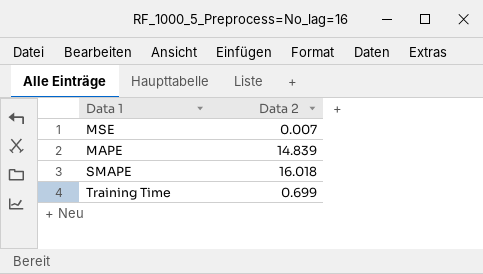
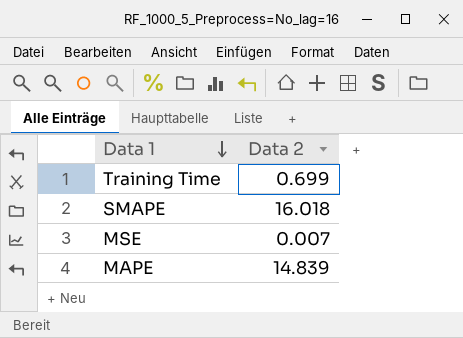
row order: none -> Data 1 descending

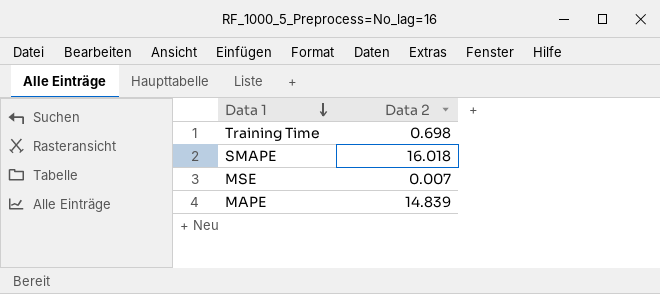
Training Time | Data 2: 0.699 -> 0.698

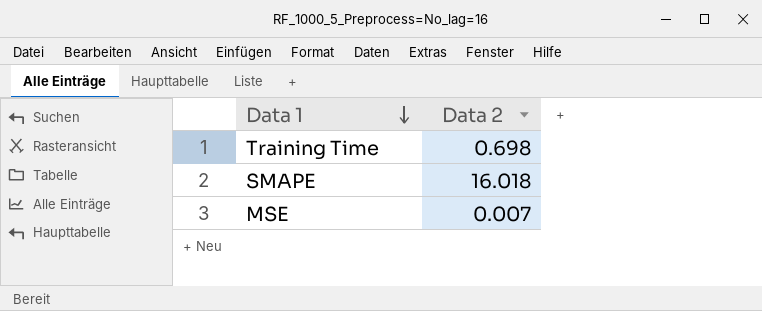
row MAPE: 14.839 -> none

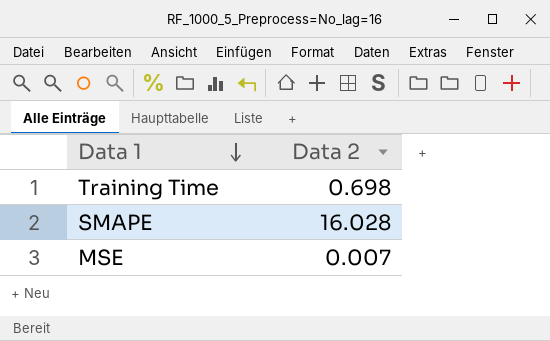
SMAPE | Data 2: 16.018 -> 16.028

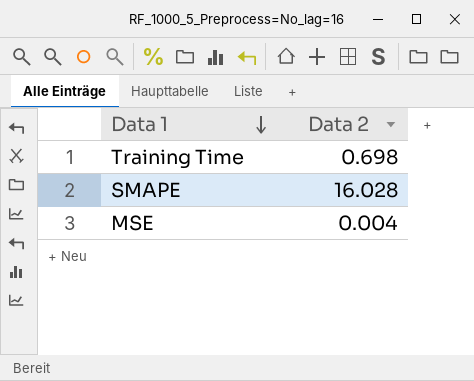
MSE | Data 2: 0.007 -> 0.004

